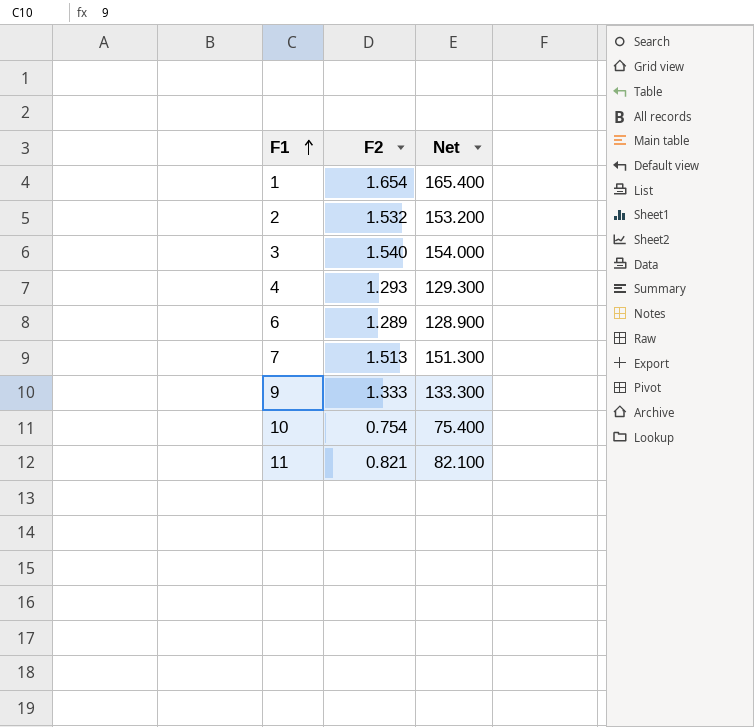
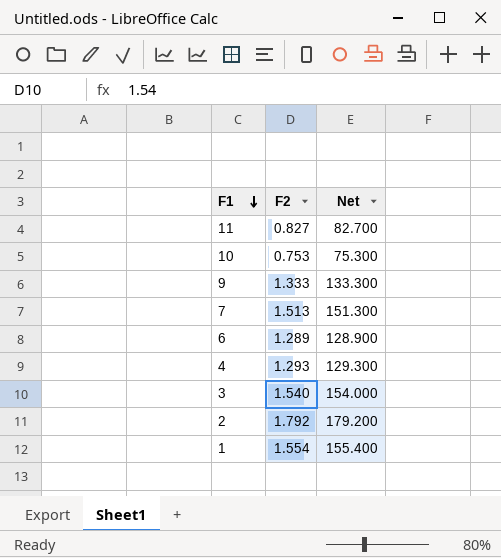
row order: F1 ascending -> F1 descending
11 | F2: 0.821 -> 0.827
11 | Net: 82.100 -> 82.700
10 | F2: 0.754 -> 0.753
10 | Net: 75.400 -> 75.300
2 | F2: 1.532 -> 1.792
2 | Net: 153.200 -> 179.200
1 | F2: 1.654 -> 1.554
1 | Net: 165.400 -> 155.400

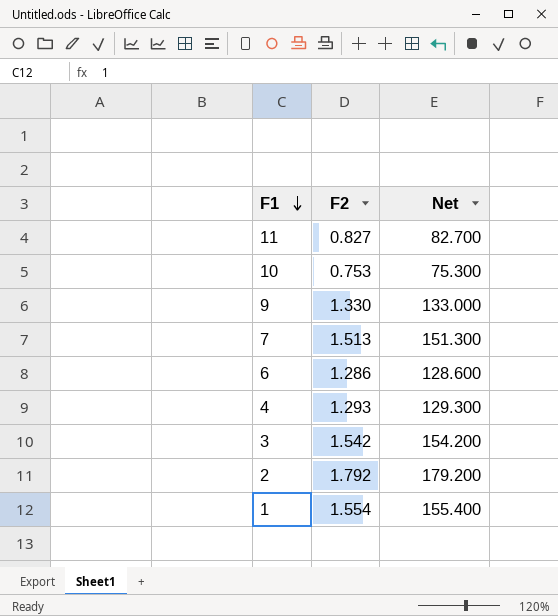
9 | F2: 1.333 -> 1.330
9 | Net: 133.300 -> 133.000
6 | F2: 1.289 -> 1.286
6 | Net: 128.900 -> 128.600
3 | F2: 1.540 -> 1.542
3 | Net: 154.000 -> 154.200

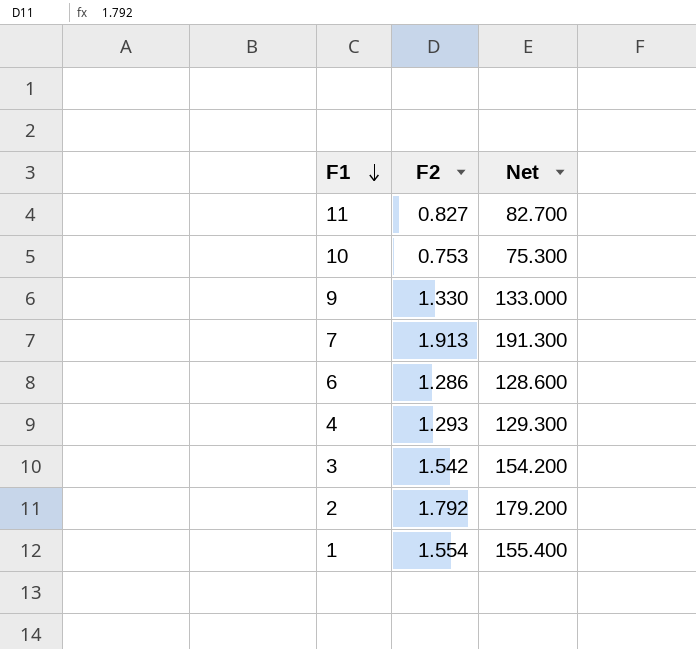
7 | F2: 1.513 -> 1.913
7 | Net: 151.300 -> 191.300

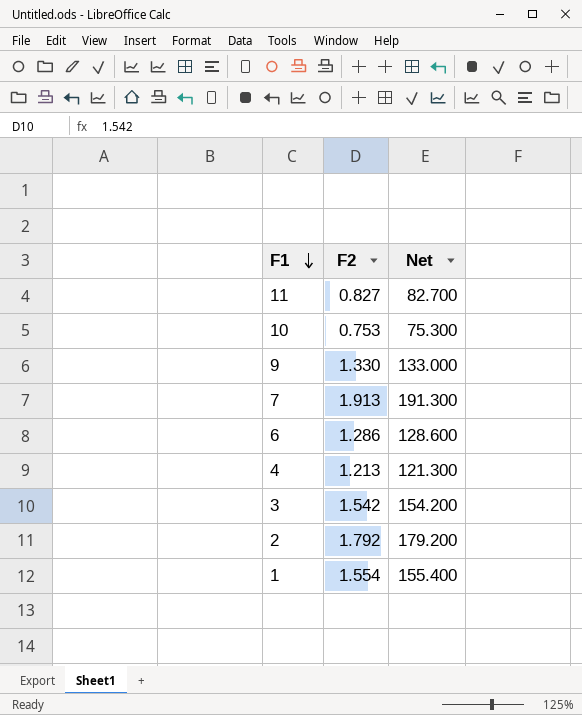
4 | F2: 1.293 -> 1.213
4 | Net: 129.300 -> 121.300

